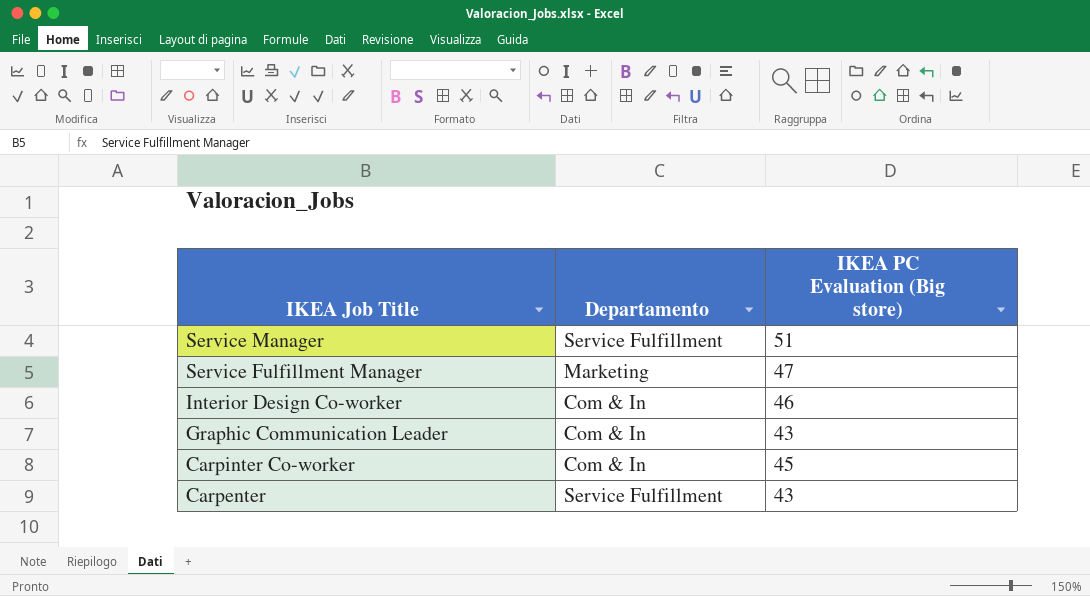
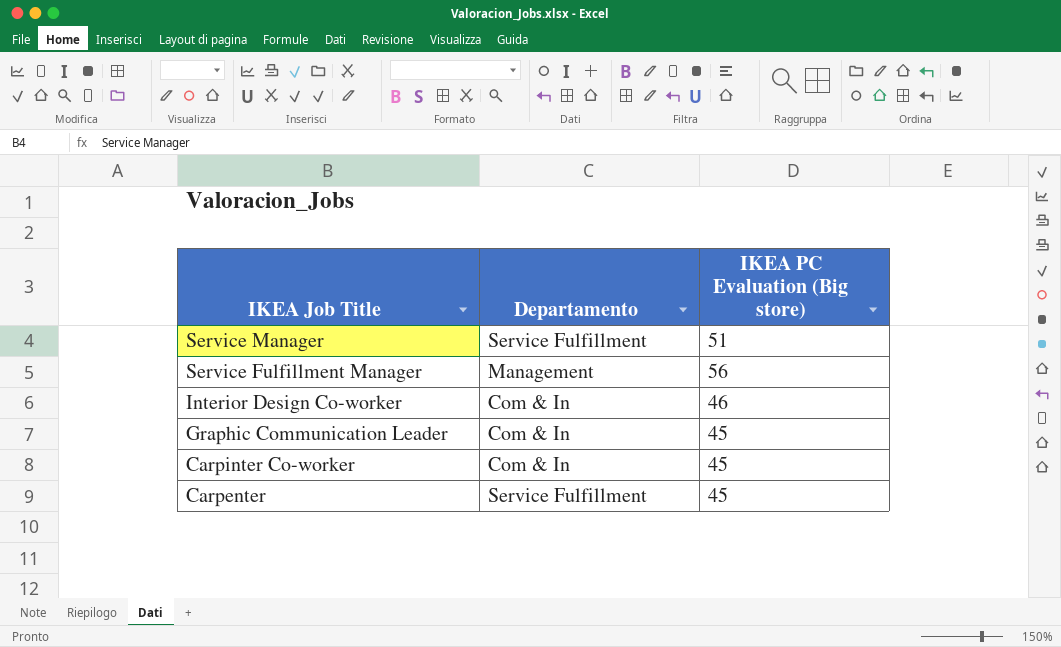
Service Fulfillment Manager | Departamento: Marketing -> Management
Service Fulfillment Manager | IKEA PC Evaluation (Big store): 47 -> 56
Graphic Communication Leader | IKEA PC Evaluation (Big store): 43 -> 45
Carpenter | IKEA PC Evaluation (Big store): 43 -> 45

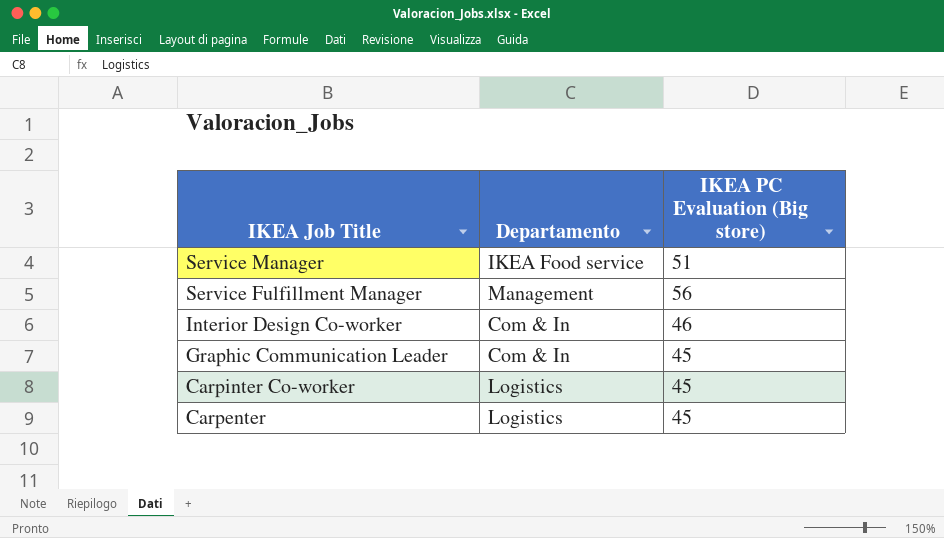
Service Manager | Departamento: Service Fulfillment -> IKEA Food service
Carpinter Co-worker | Departamento: Com & In -> Logistics
Carpenter | Departamento: Service Fulfillment -> Logistics

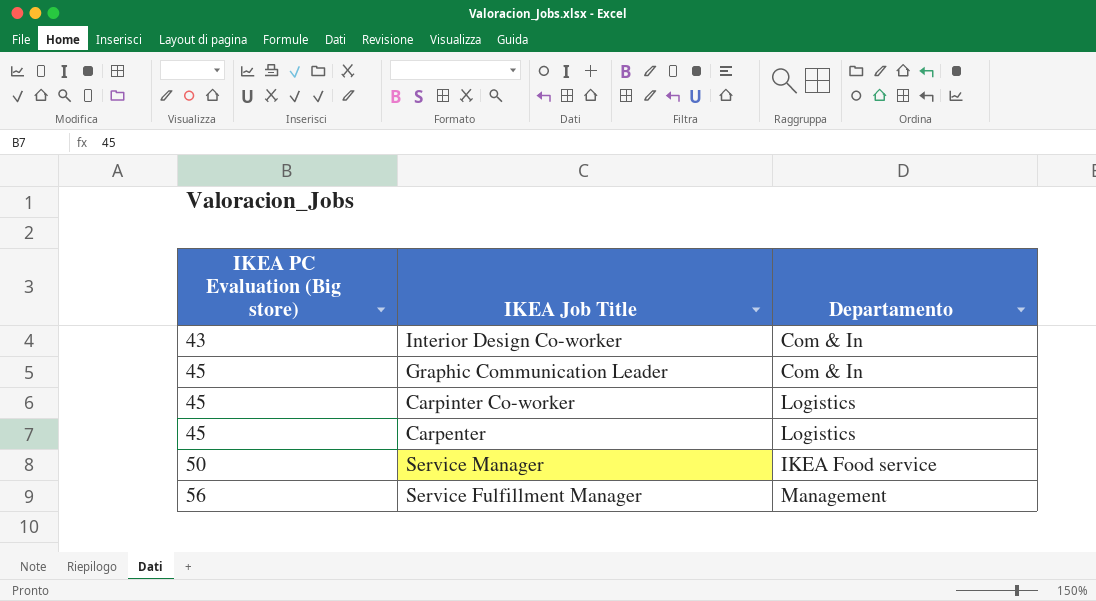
row order: IKEA Job Title descending -> IKEA PC Evaluation (Big store) ascending
column IKEA PC Evaluation (Big store) | position: 3 -> 1
Interior Design Co-worker | IKEA PC Evaluation (Big store): 46 -> 43
Service Manager | IKEA PC Evaluation (Big store): 51 -> 50

